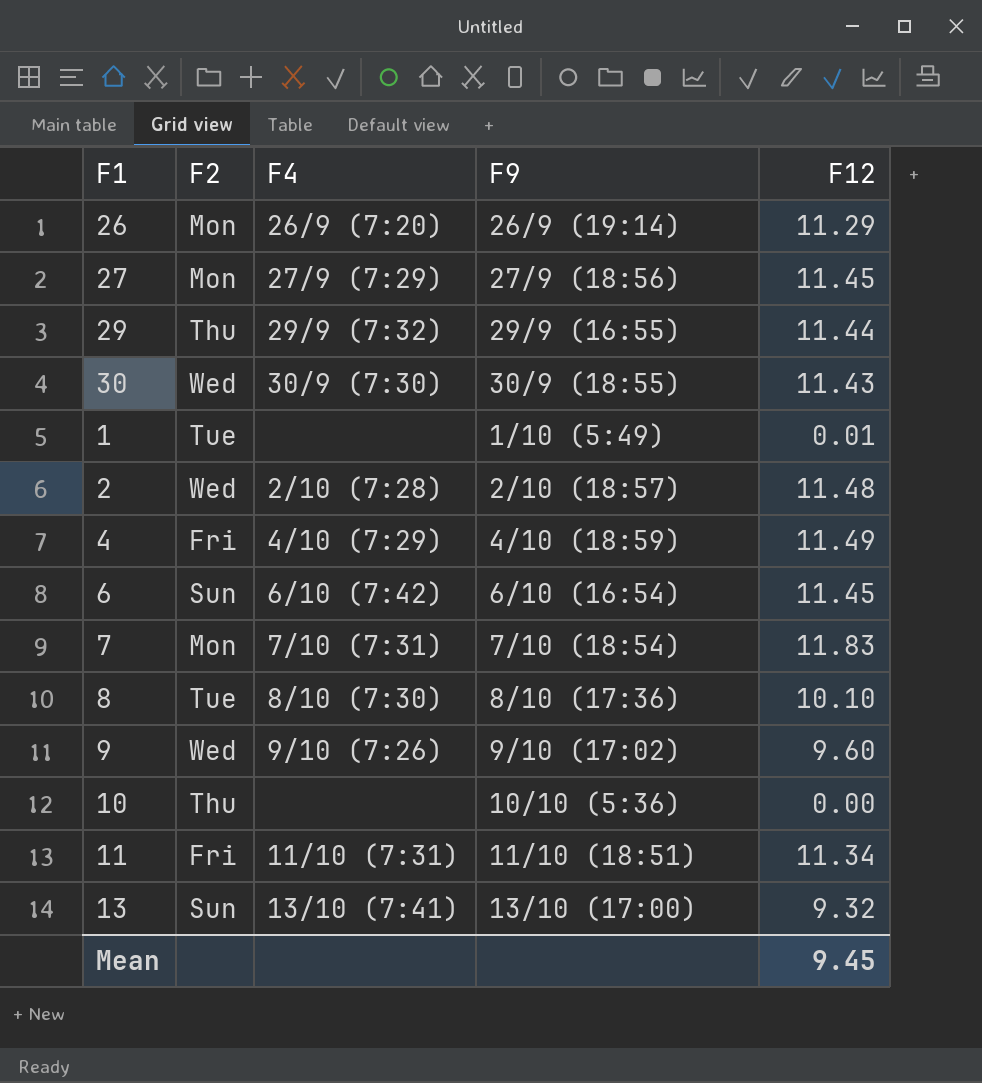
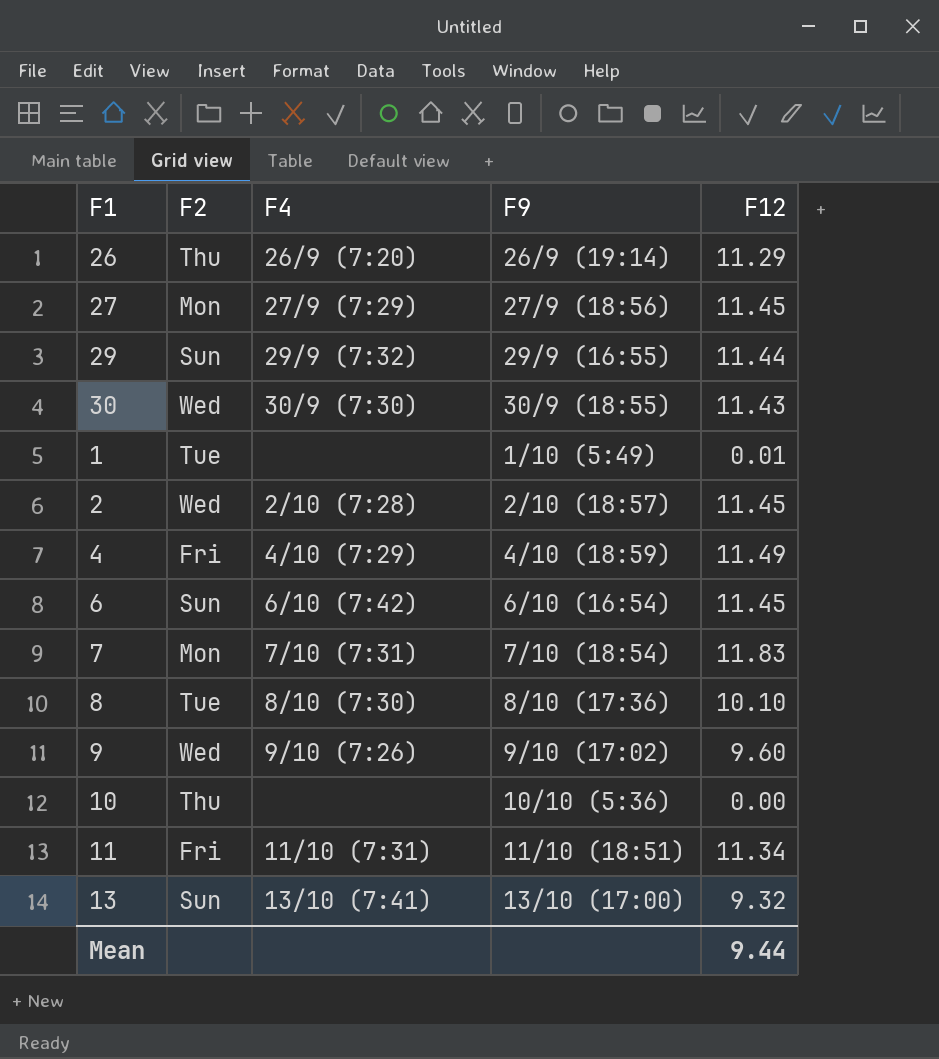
26 | F2: Mon -> Thu
29 | F2: Thu -> Sun
2 | F12: 11.48 -> 11.45
Mean | F12: 9.45 -> 9.44

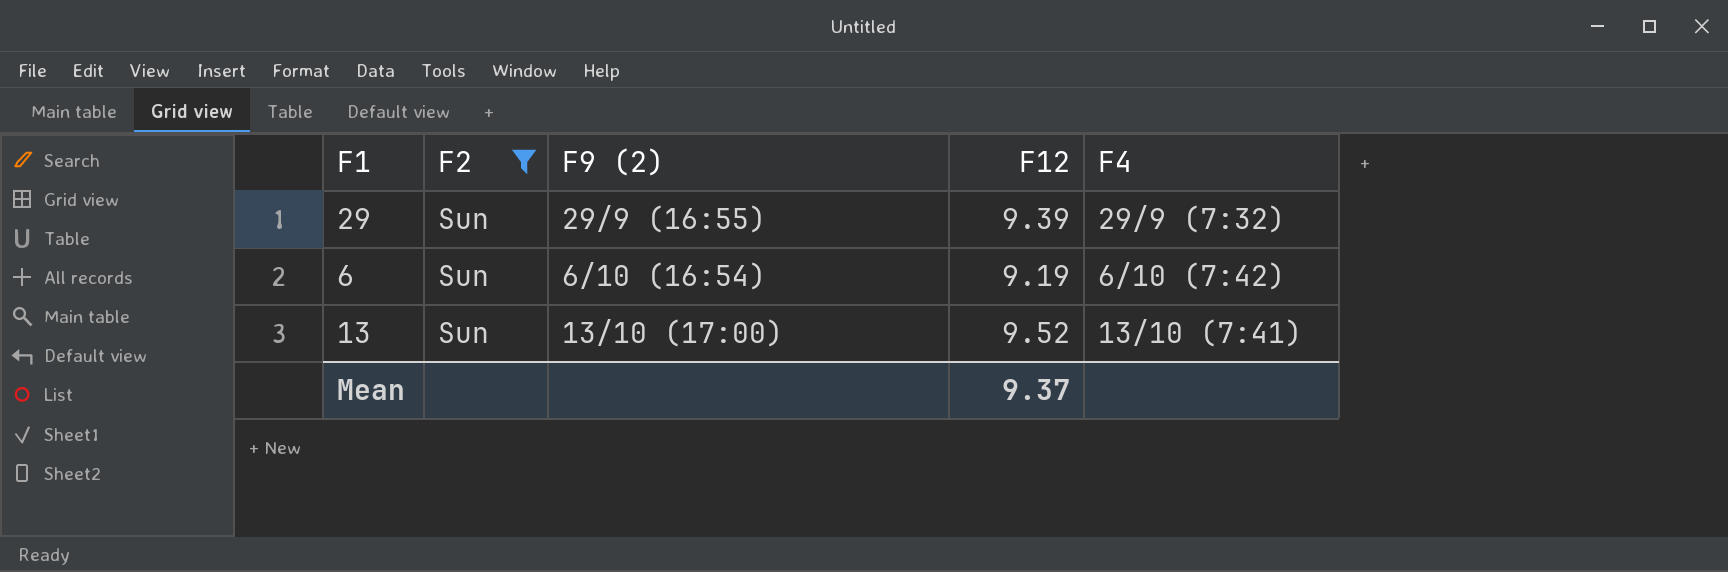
filter: none -> F2 = Sun
column name: F9 -> F9 (2)
column F4 | position: 3 -> 5
29 | F12: 11.44 -> 9.39
6 | F12: 11.45 -> 9.19
13 | F12: 9.32 -> 9.52
Mean | F12: 9.44 -> 9.37

